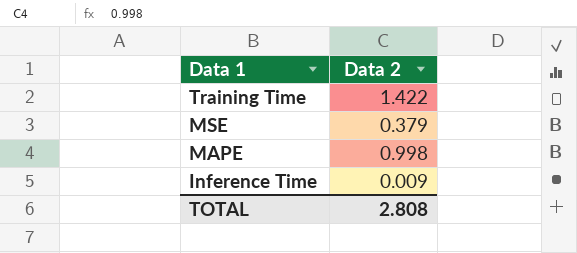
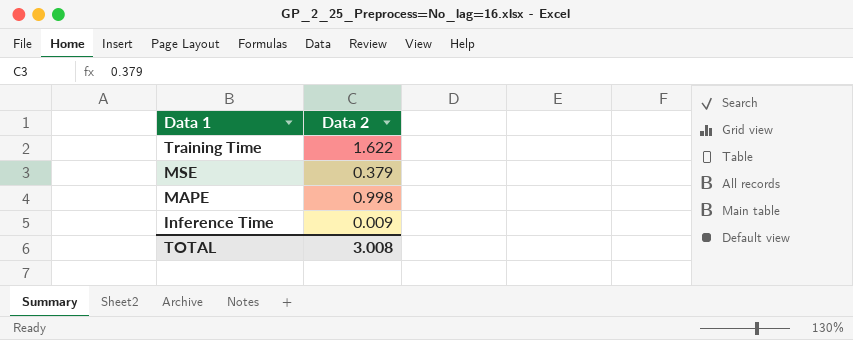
Training Time | Data 2: 1.422 -> 1.622
TOTAL | Data 2: 2.808 -> 3.008

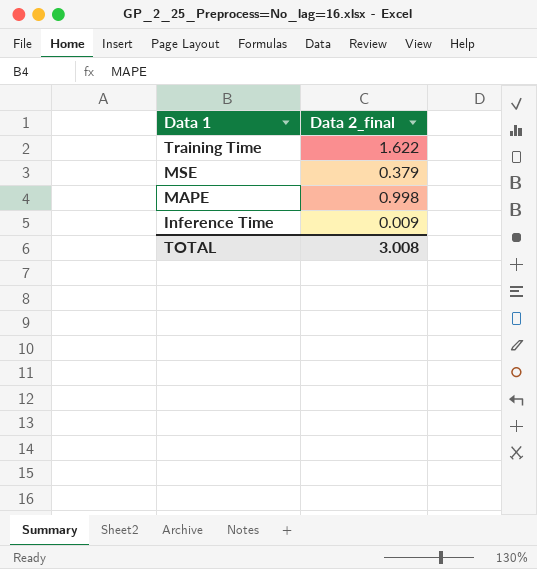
column name: Data 2 -> Data 2_final

